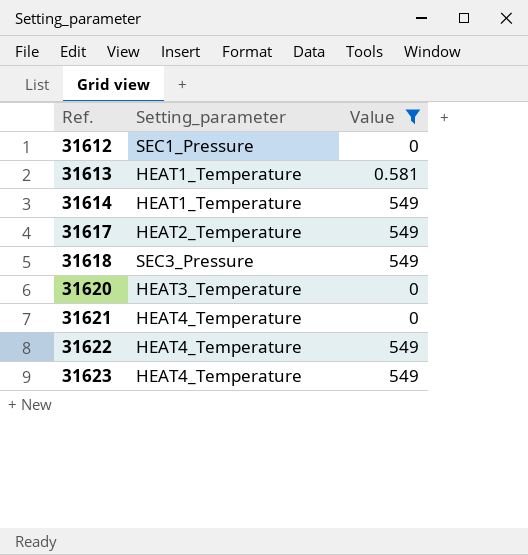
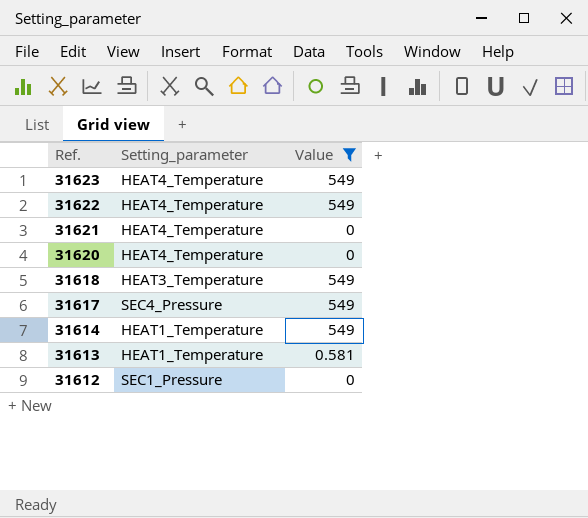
row order: Ref. ascending -> Ref. descending
31620 | Setting_parameter: HEAT3_Temperature -> HEAT4_Temperature
31618 | Setting_parameter: SEC3_Pressure -> HEAT3_Temperature
31617 | Setting_parameter: HEAT2_Temperature -> SEC4_Pressure

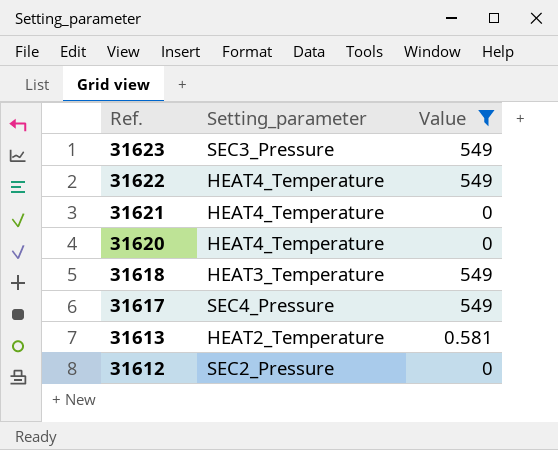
row 31614: HEAT1_Temperature | 549 -> none
31623 | Setting_parameter: HEAT4_Temperature -> SEC3_Pressure
31613 | Setting_parameter: HEAT1_Temperature -> HEAT2_Temperature
31612 | Setting_parameter: SEC1_Pressure -> SEC2_Pressure

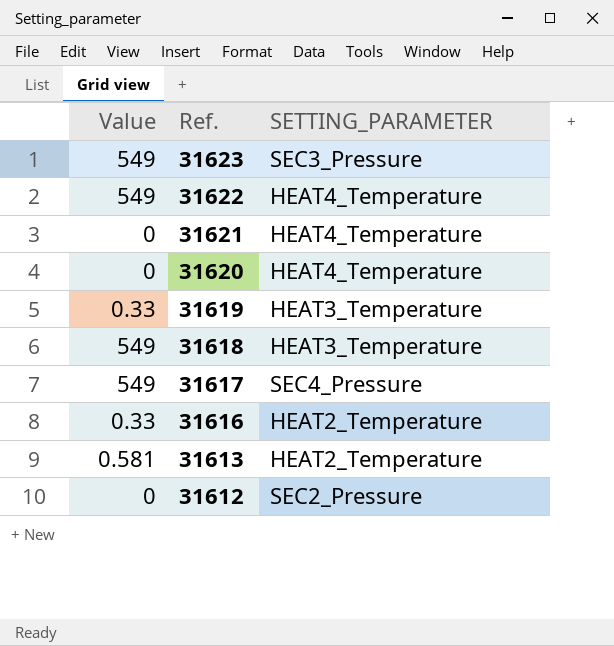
filter: Value != 0.33 -> none
column Value | position: 3 -> 1
column name: Setting_parameter -> SETTING_PARAMETER

